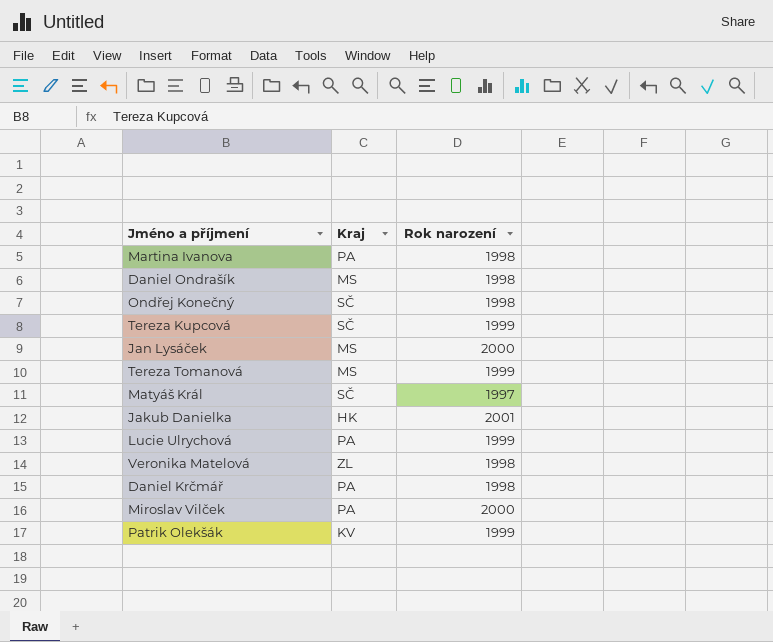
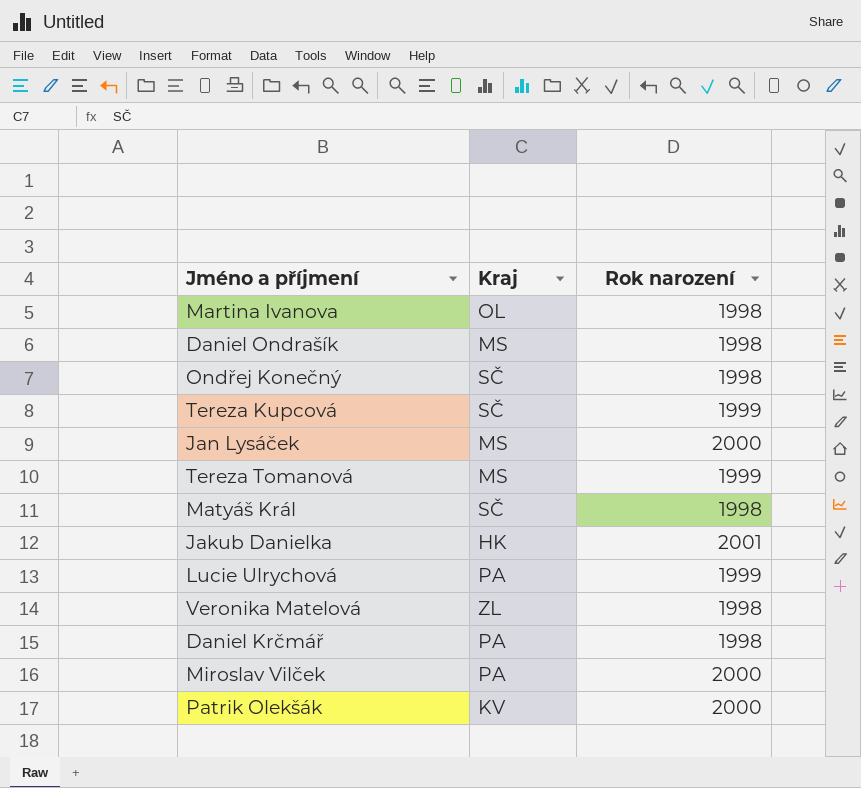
Martina Ivanova | Kraj: PA -> OL
Matyáš Král | Rok narození: 1997 -> 1998
Patrik Olekšák | Rok narození: 1999 -> 2000

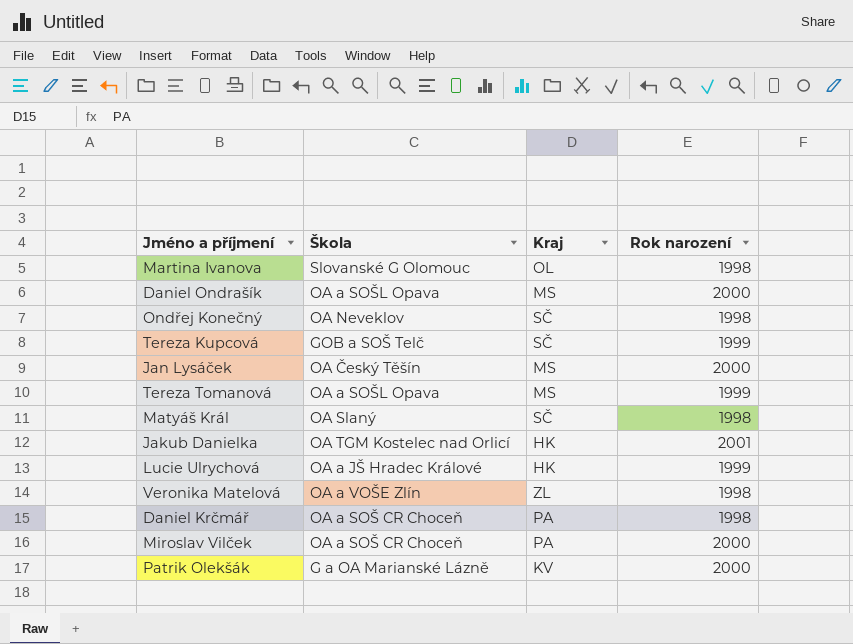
column Škola | position: none -> 2
Daniel Ondrašík | Rok narození: 1998 -> 2000
Lucie Ulrychová | Kraj: PA -> HK

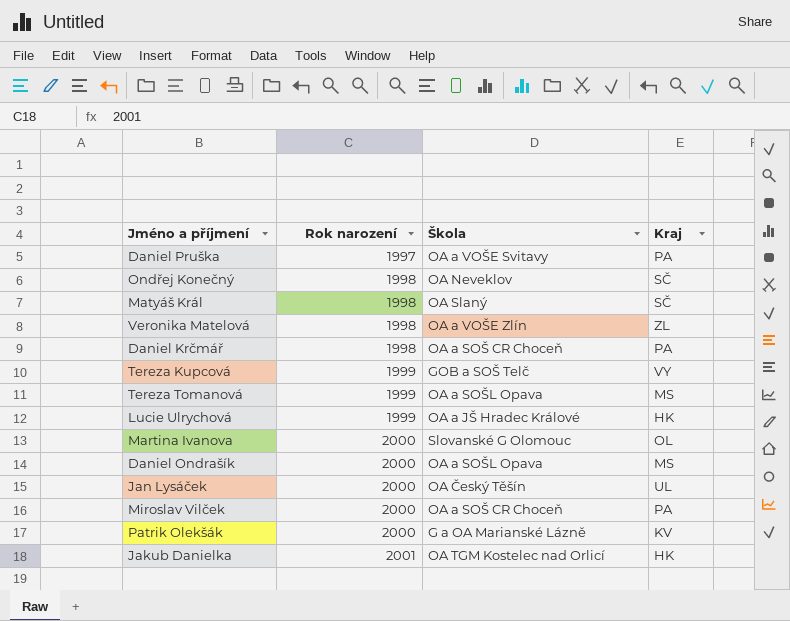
row order: none -> Rok narození ascending
column Rok narození | position: 4 -> 2
row Daniel Pruška: none -> 1997 | OA a VOŠE Svitavy | PA
Tereza Kupcová | Kraj: SČ -> VY
Martina Ivanova | Rok narození: 1998 -> 2000
Jan Lysáček | Kraj: MS -> UL

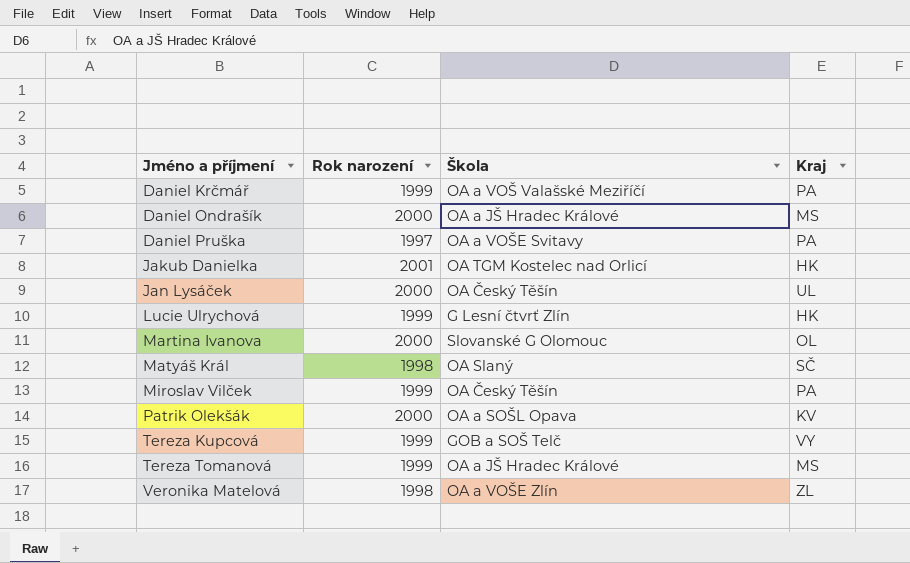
row order: Rok narození ascending -> Jméno a příjmení ascending
row Ondřej Konečný: 1998 | OA Neveklov | SČ -> none
Daniel Krčmář | Rok narození: 1998 -> 1999
Daniel Krčmář | Škola: OA a SOŠ CR Choceň -> OA a VOŠ Valašské Meziříčí
Daniel Ondrašík | Škola: OA a SOŠL Opava -> OA a JŠ Hradec Králové
Lucie Ulrychová | Škola: OA a JŠ Hradec Králové -> G Lesní čtvrť Zlín
Miroslav Vilček | Rok narození: 2000 -> 1999
Miroslav Vilček | Škola: OA a SOŠ CR Choceň -> OA Český Těšín
Patrik Olekšák | Škola: G a OA Marianské Lázně -> OA a SOŠL Opava
Tereza Tomanová | Škola: OA a SOŠL Opava -> OA a JŠ Hradec Králové

